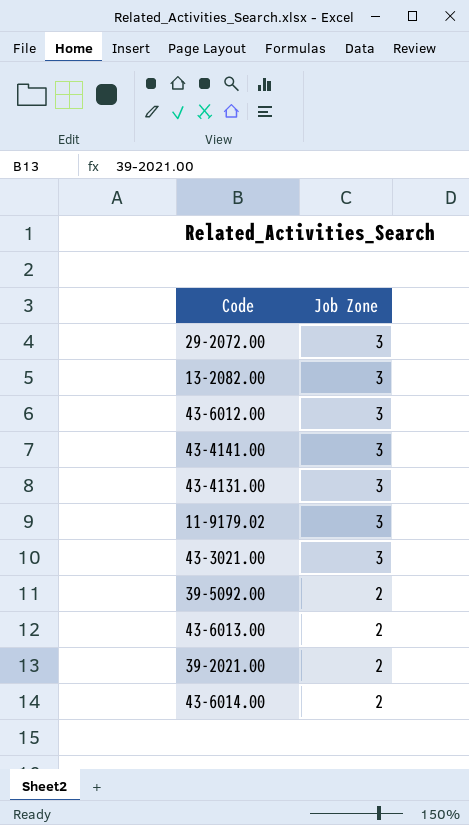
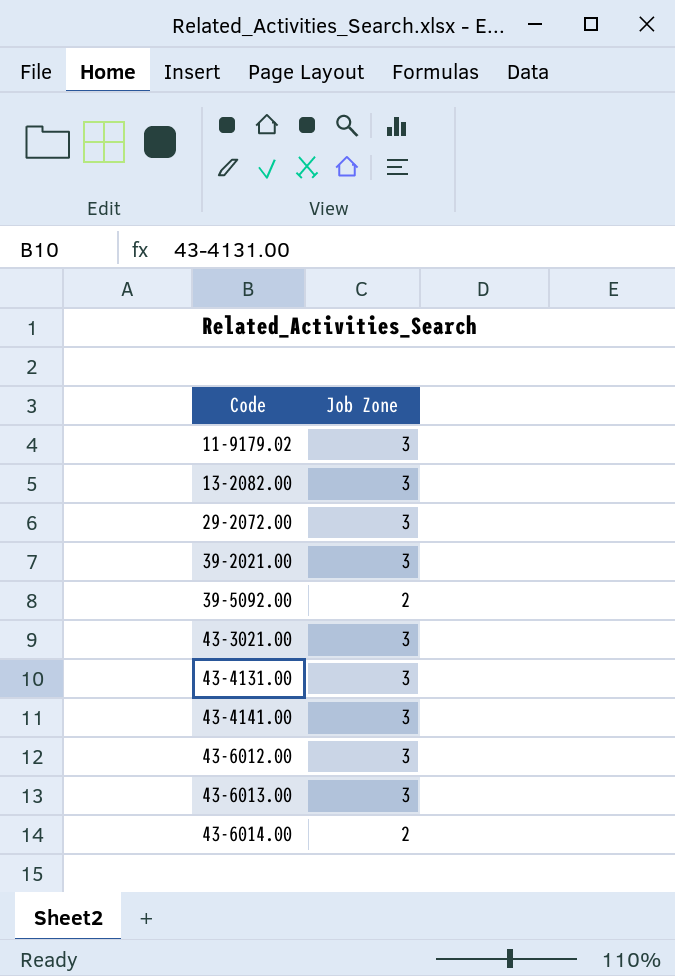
row order: Job Zone descending -> Code ascending
39-2021.00 | Job Zone: 2 -> 3
43-6013.00 | Job Zone: 2 -> 3

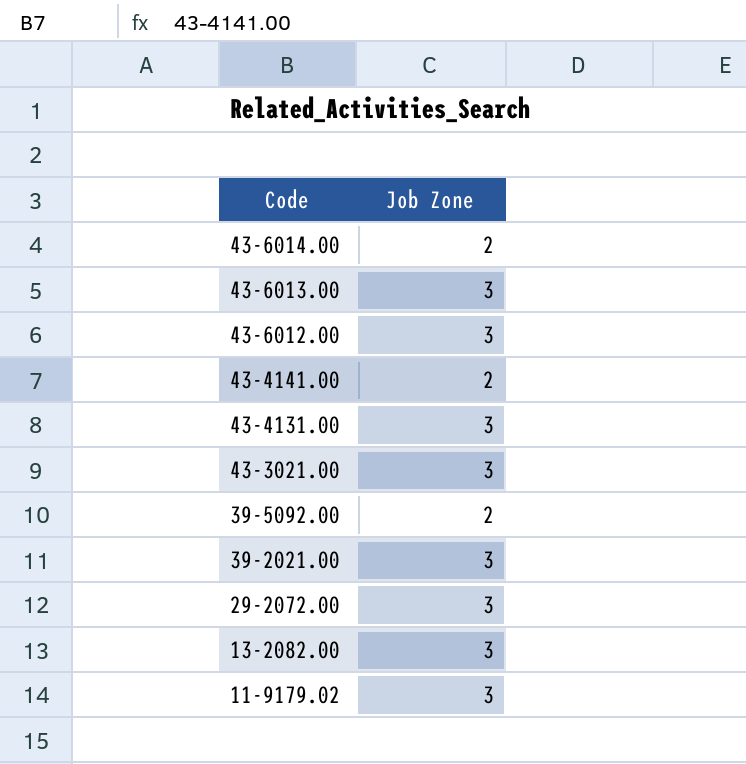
row order: Code ascending -> Code descending
43-4141.00 | Job Zone: 3 -> 2

